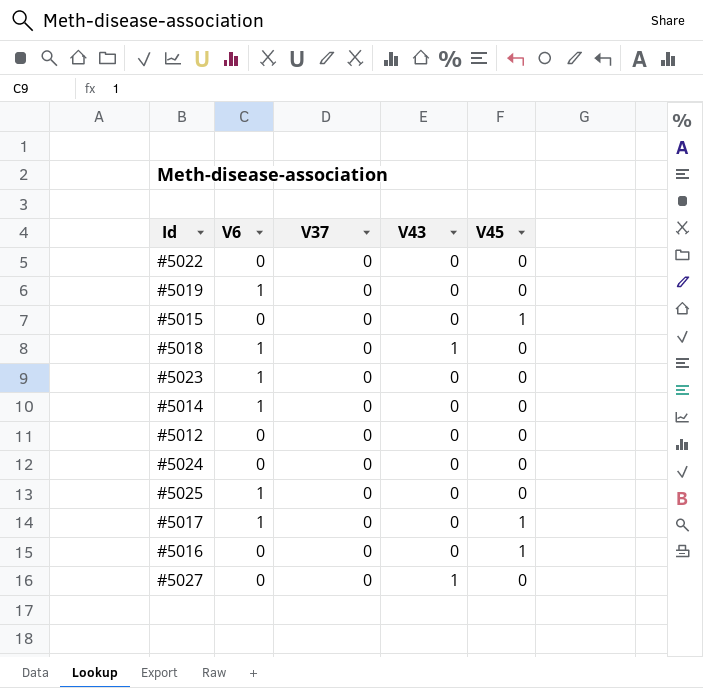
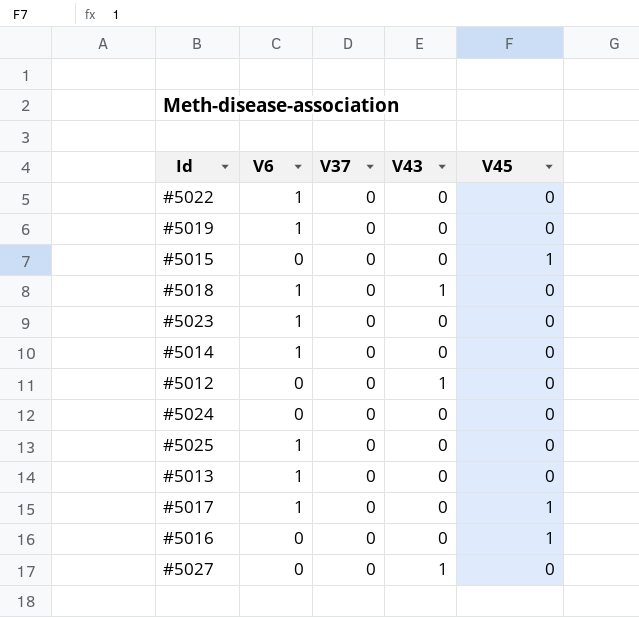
#5022 | V6: 0 -> 1
#5012 | V43: 0 -> 1
row #5013: none -> 1 | 0 | 0 | 0

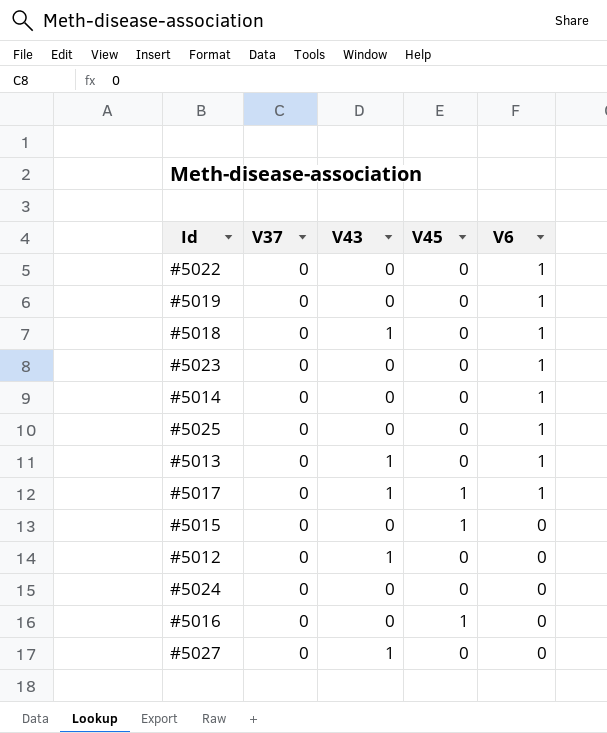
row order: none -> V6 descending
column V6 | position: 2 -> 5
#5013 | V43: 0 -> 1
#5017 | V43: 0 -> 1

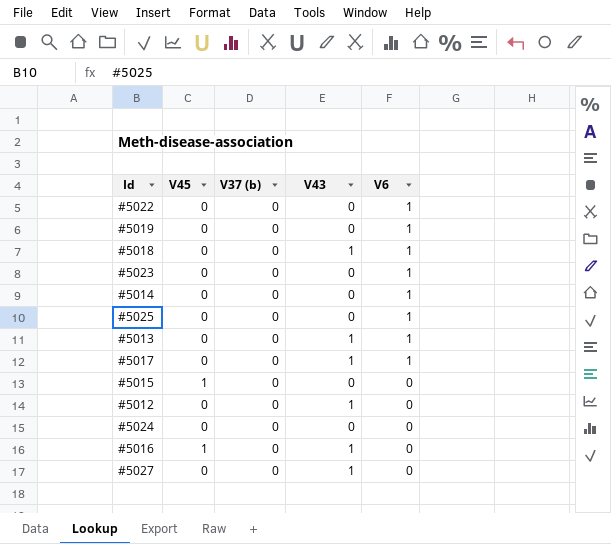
column V45 | position: 4 -> 2
column name: V37 -> V37 (b)
#5017 | V45: 1 -> 0
#5016 | V43: 0 -> 1

